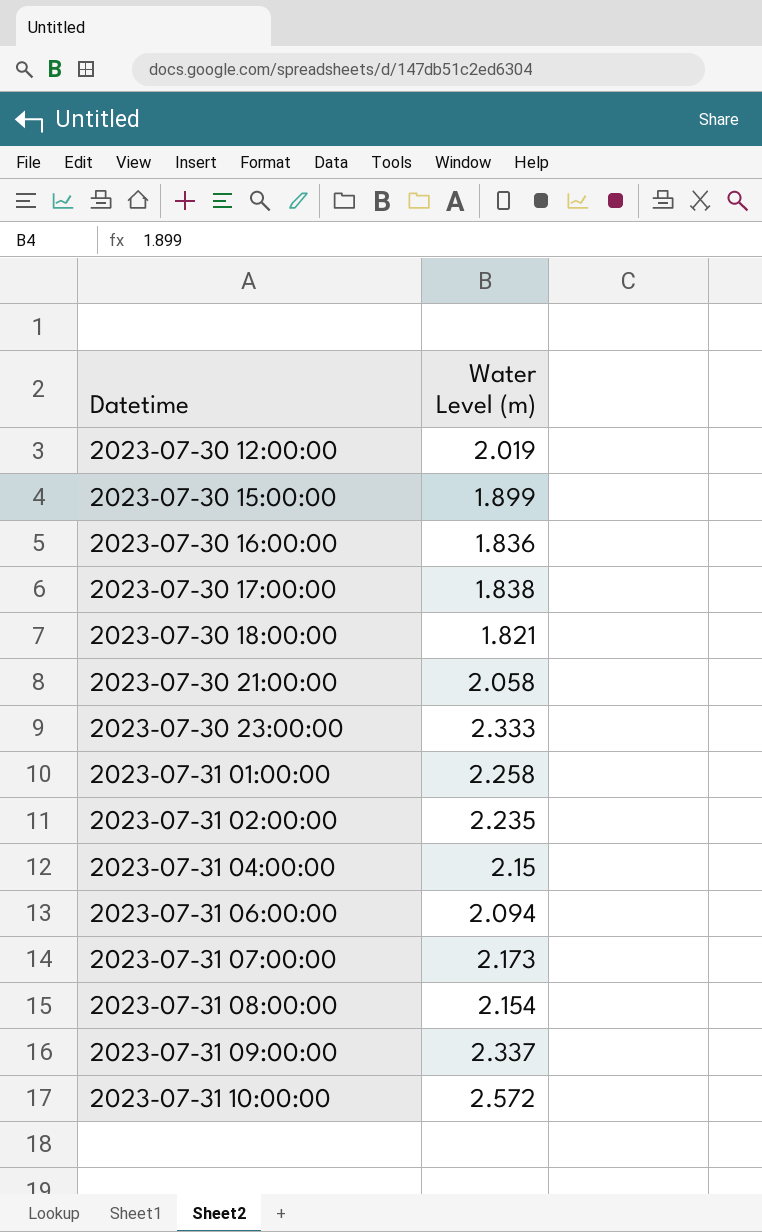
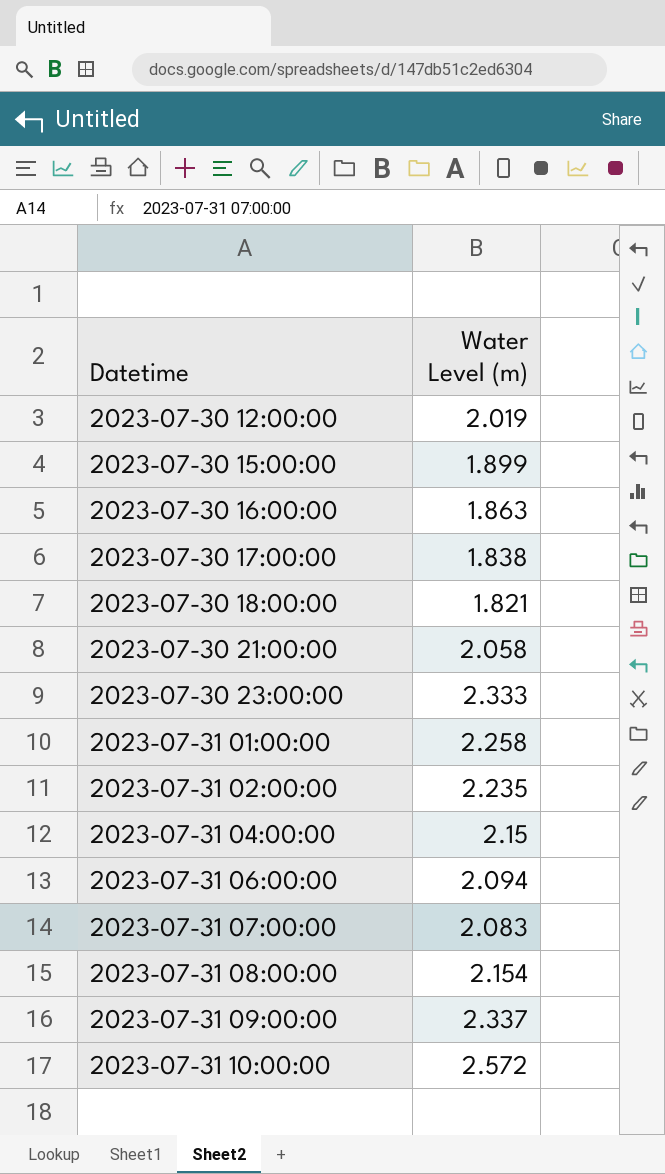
2023-07-30 16:00:00 | Water Level (m): 1.836 -> 1.863
2023-07-31 07:00:00 | Water Level (m): 2.173 -> 2.083

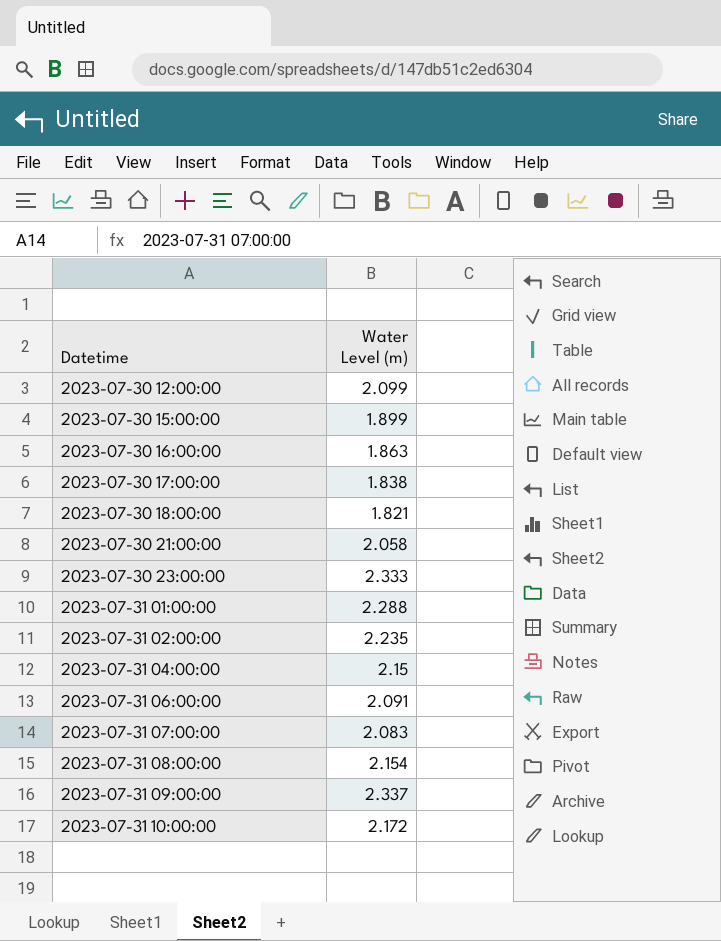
2023-07-30 12:00:00 | Water Level (m): 2.019 -> 2.099
2023-07-31 01:00:00 | Water Level (m): 2.258 -> 2.288
2023-07-31 06:00:00 | Water Level (m): 2.094 -> 2.091
2023-07-31 10:00:00 | Water Level (m): 2.572 -> 2.172

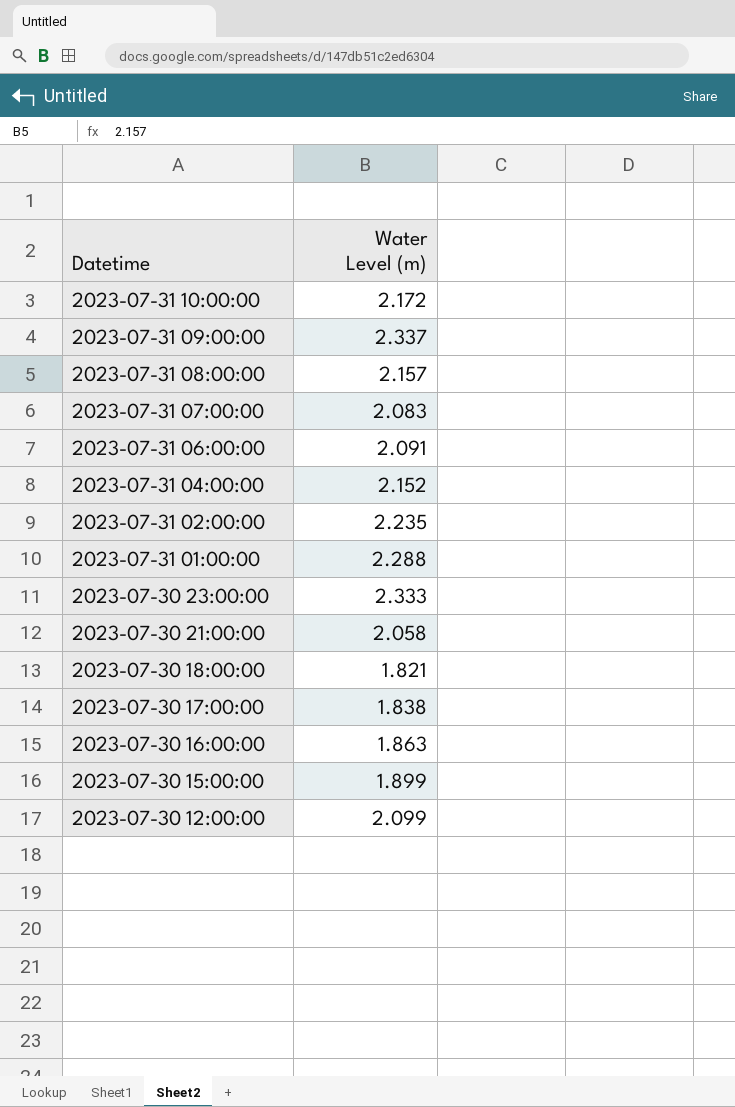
row order: Datetime ascending -> Datetime descending
2023-07-31 08:00:00 | Water Level (m): 2.154 -> 2.157
2023-07-31 04:00:00 | Water Level (m): 2.15 -> 2.152

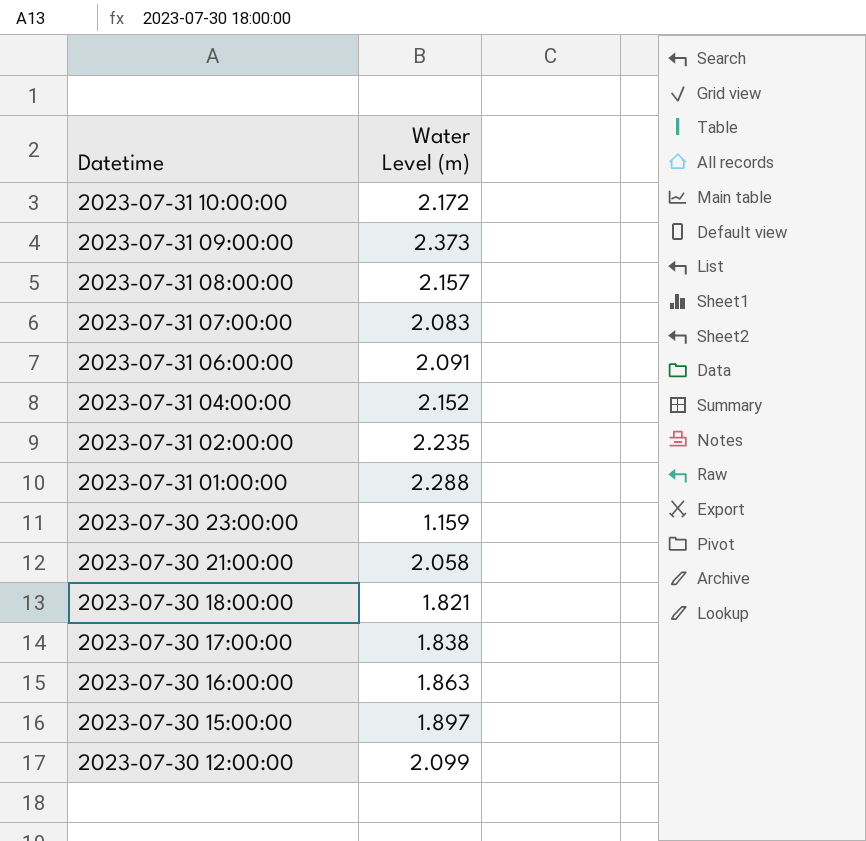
2023-07-31 09:00:00 | Water Level (m): 2.337 -> 2.373
2023-07-30 23:00:00 | Water Level (m): 2.333 -> 1.159
2023-07-30 15:00:00 | Water Level (m): 1.899 -> 1.897

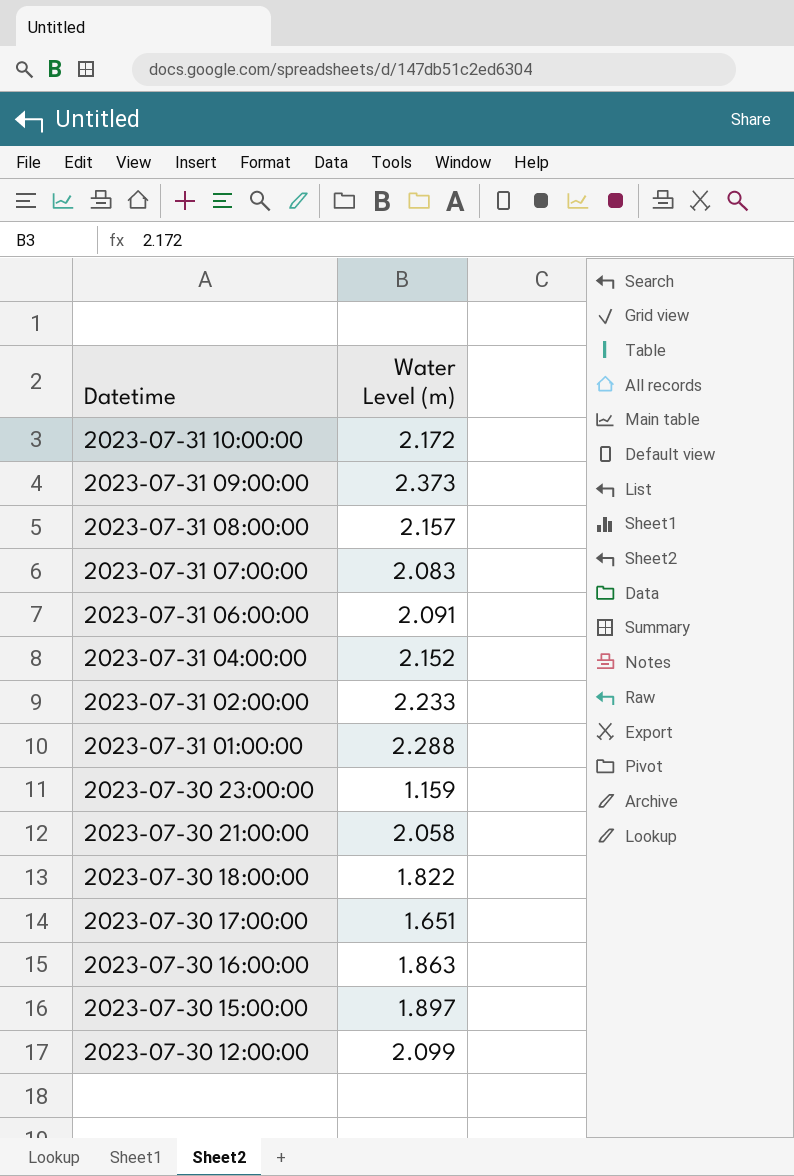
2023-07-31 02:00:00 | Water Level (m): 2.235 -> 2.233
2023-07-30 18:00:00 | Water Level (m): 1.821 -> 1.822
2023-07-30 17:00:00 | Water Level (m): 1.838 -> 1.651

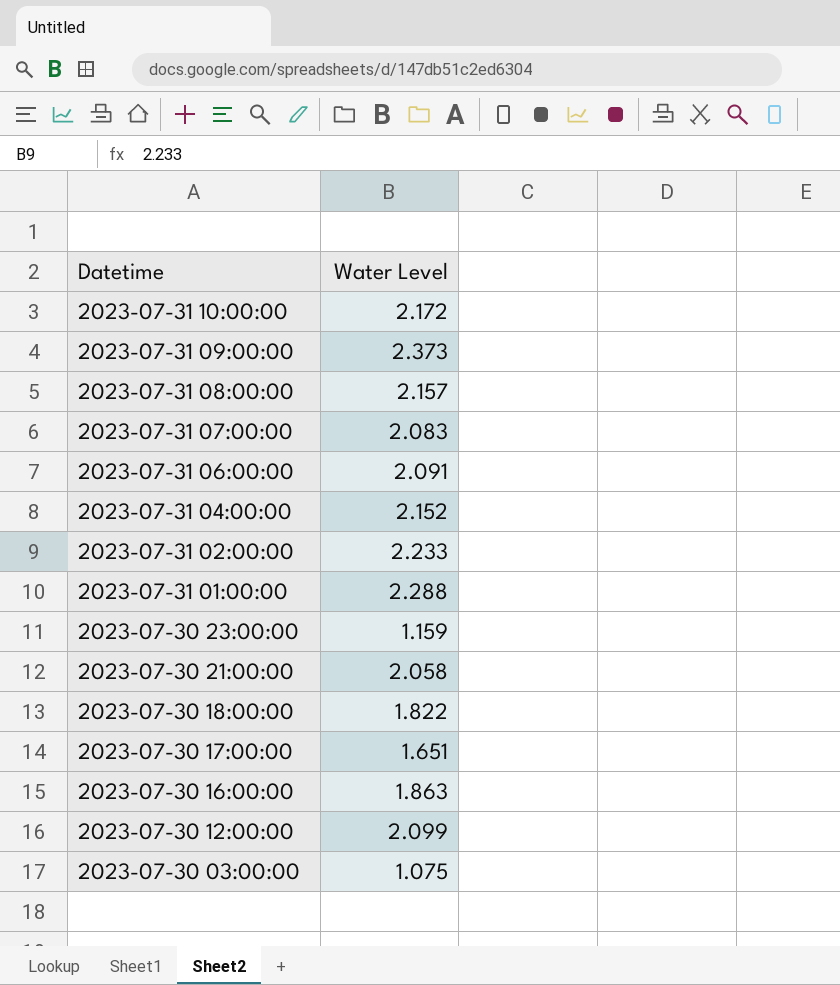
column name: Water Level (m) -> Water Level
row 2023-07-30 15:00:00: 1.897 -> none
row 2023-07-30 03:00:00: none -> 1.075

